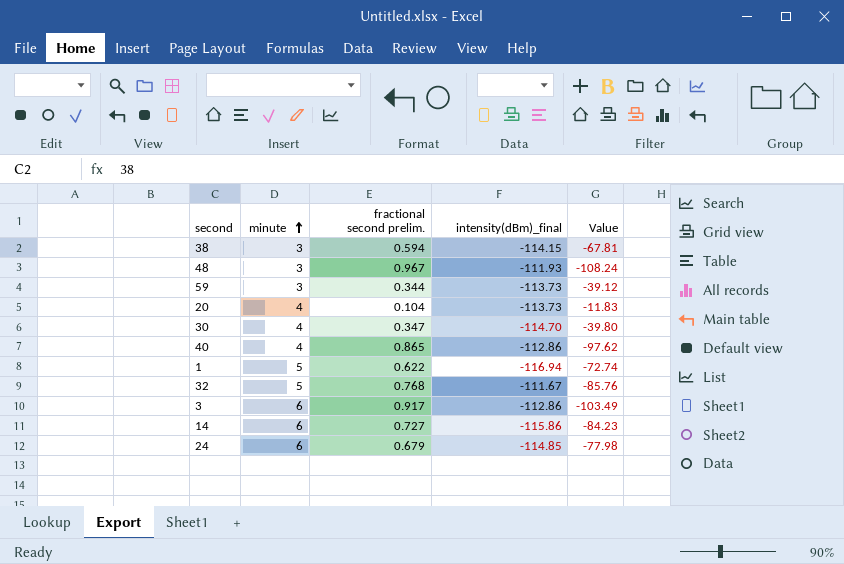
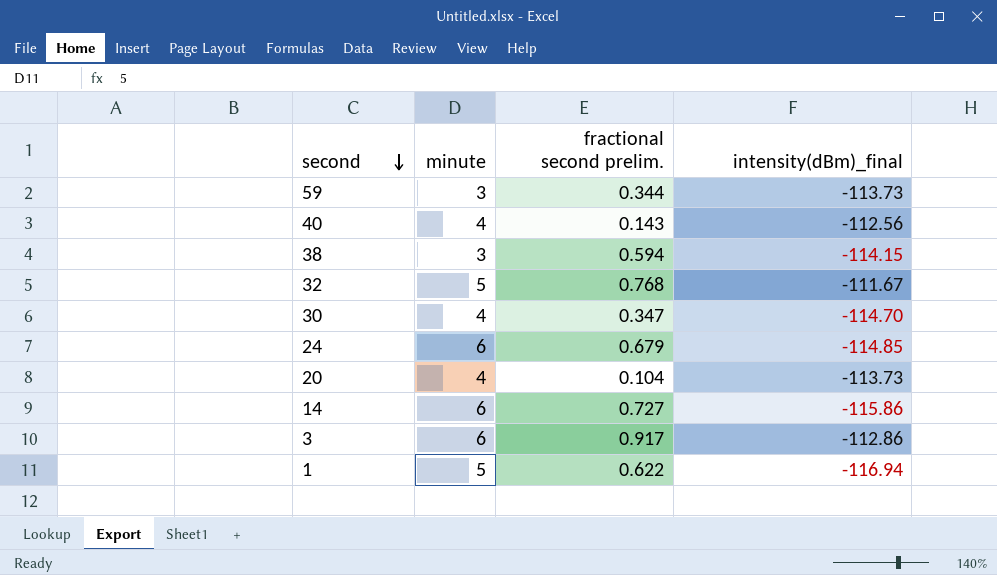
row order: minute ascending -> second descending
column Value | formula: [fractional second prelim.] * [intensity(dBm)_final] -> none
row 48: 3 | 0.967 | -111.93 | -108.24 -> none
40 | fractional second prelim.: 0.865 -> 0.143
40 | intensity(dBm)_final: -112.86 -> -112.56

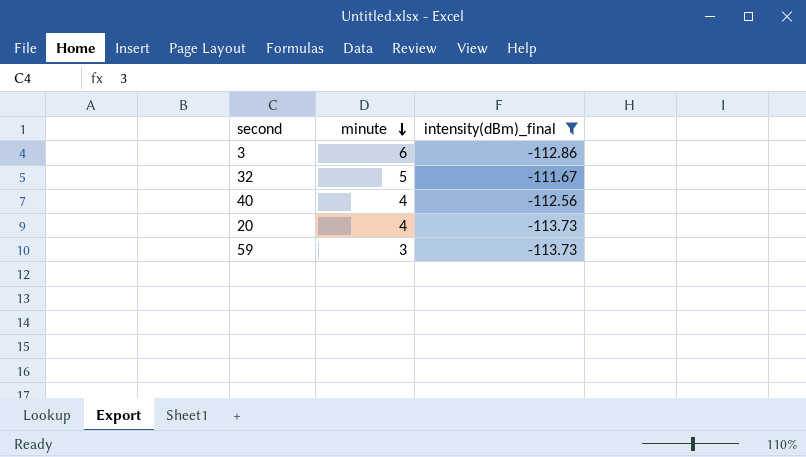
filter: none -> intensity(dBm)_final >= -113.73
row order: second descending -> minute descending
column fractional second prelim. | position: 3 -> none

